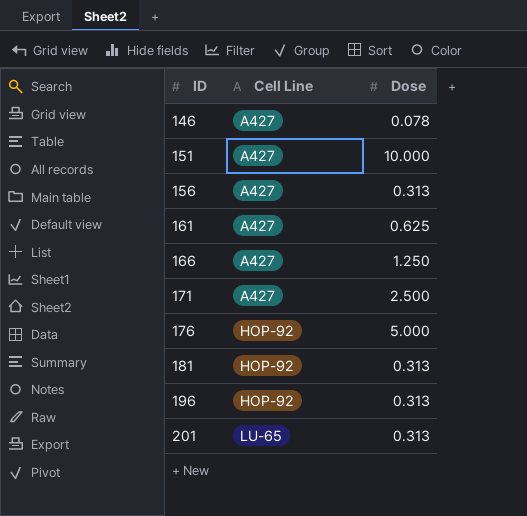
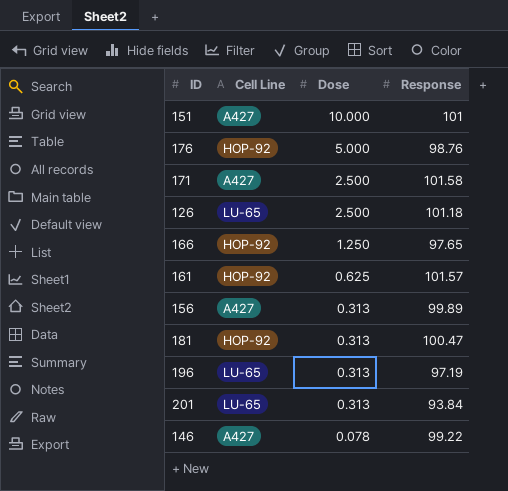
row order: ID ascending -> Dose descending
column Response | position: none -> 4
row 126: none -> LU-65 | 2.500 | 101.18
166 | Cell Line: A427 -> HOP-92
161 | Cell Line: A427 -> HOP-92
196 | Cell Line: HOP-92 -> LU-65

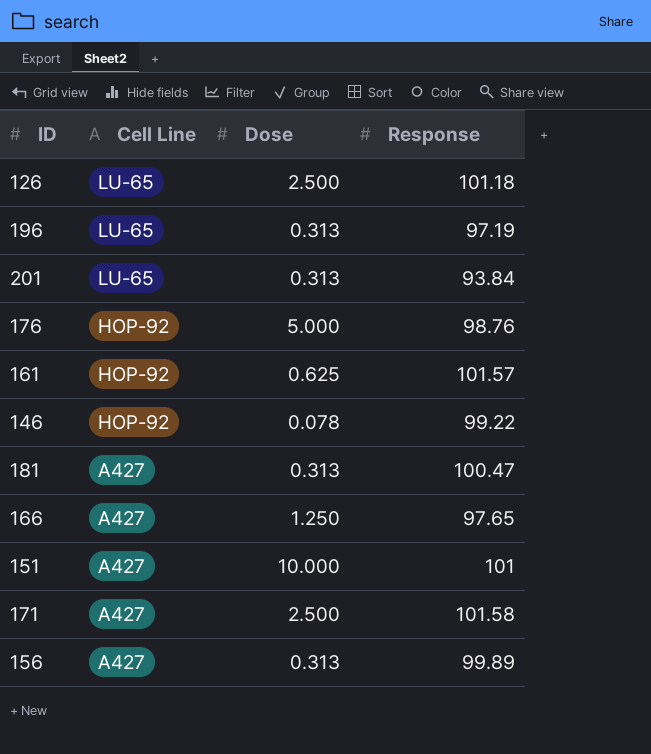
row order: Dose descending -> Cell Line descending
146 | Cell Line: A427 -> HOP-92
181 | Cell Line: HOP-92 -> A427
166 | Cell Line: HOP-92 -> A427

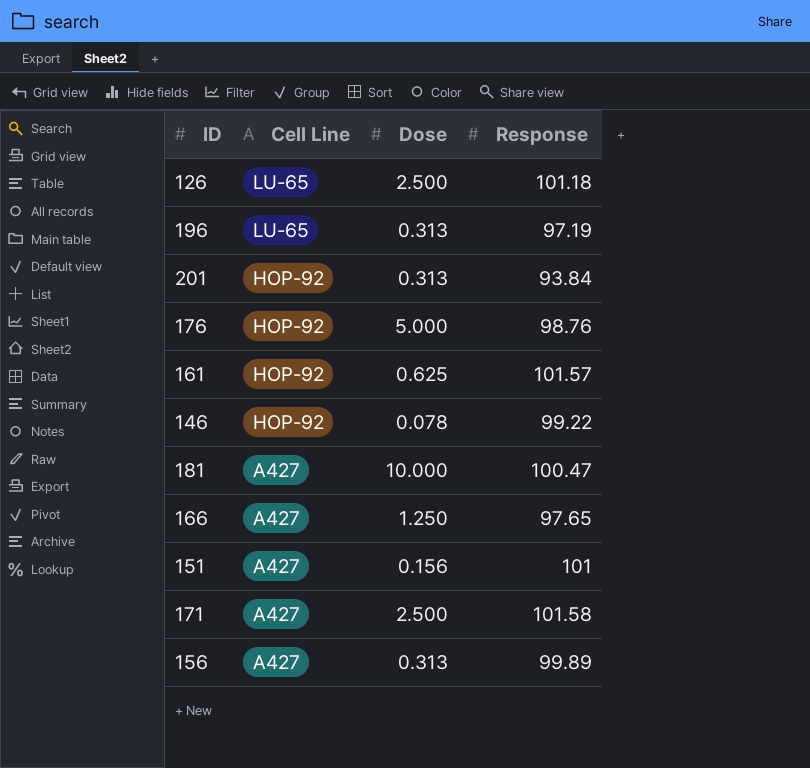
201 | Cell Line: LU-65 -> HOP-92
181 | Dose: 0.313 -> 10.000
151 | Dose: 10.000 -> 0.156

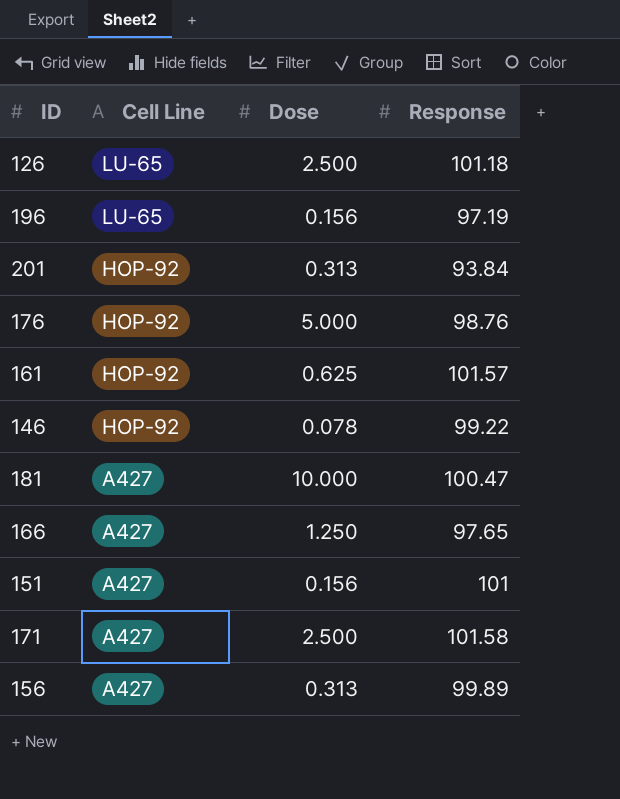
196 | Dose: 0.313 -> 0.156

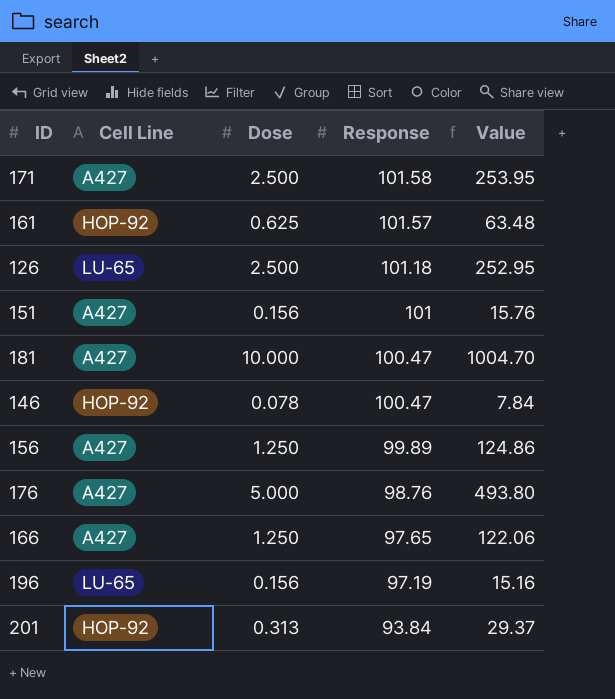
row order: Cell Line descending -> Response descending
column Value | formula: none -> [Dose] * [Response]
146 | Response: 99.22 -> 100.47
156 | Dose: 0.313 -> 1.250
176 | Cell Line: HOP-92 -> A427

